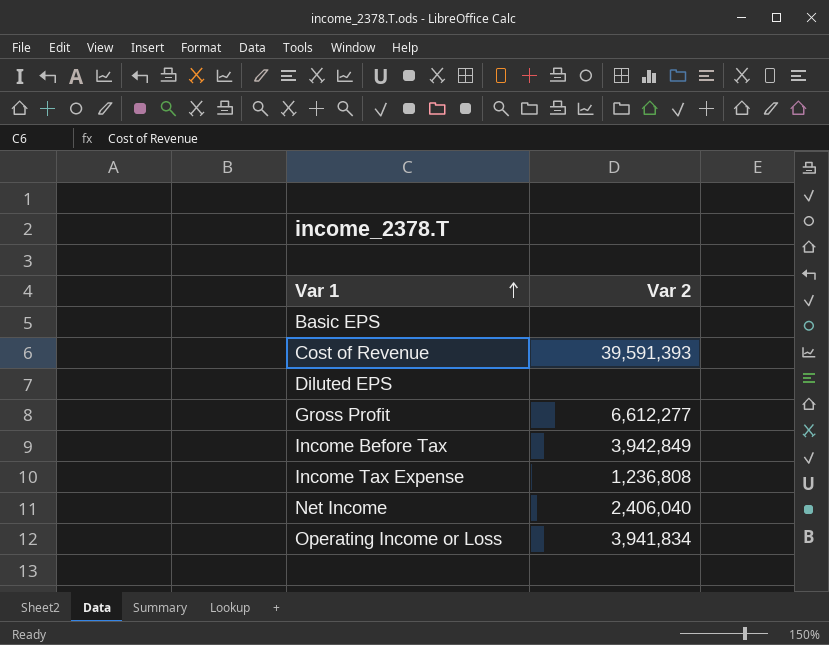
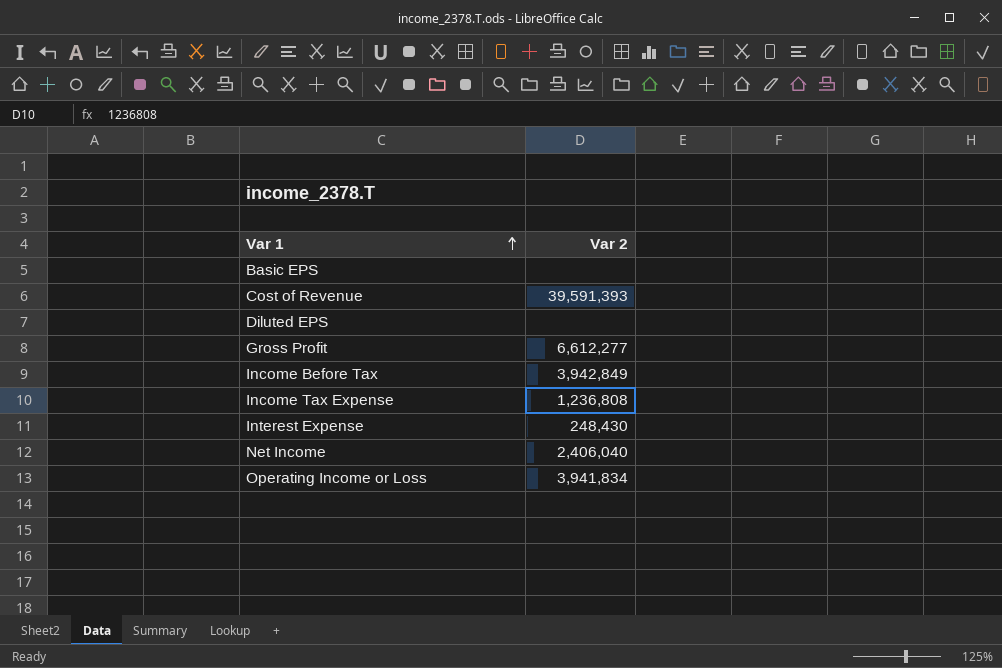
row Interest Expense: none -> 248,430

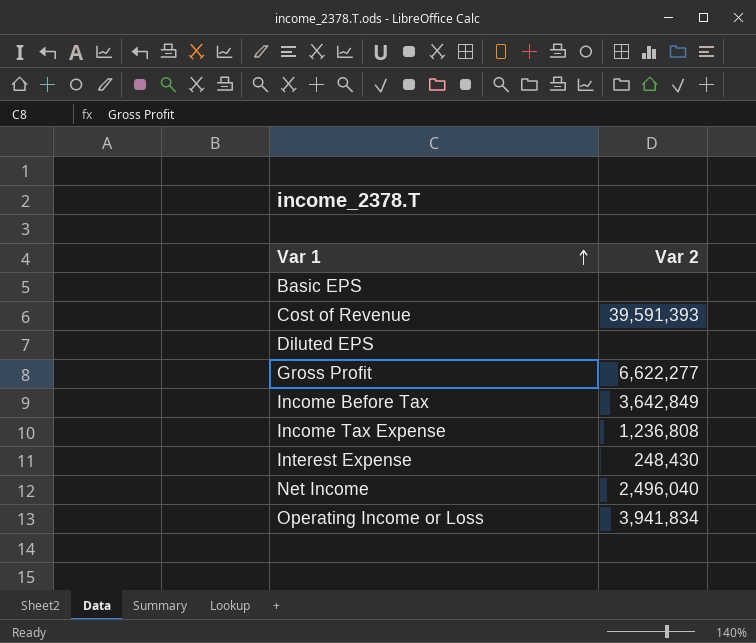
Gross Profit | Var 2: 6,612,277 -> 6,622,277
Income Before Tax | Var 2: 3,942,849 -> 3,642,849
Net Income | Var 2: 2,406,040 -> 2,496,040

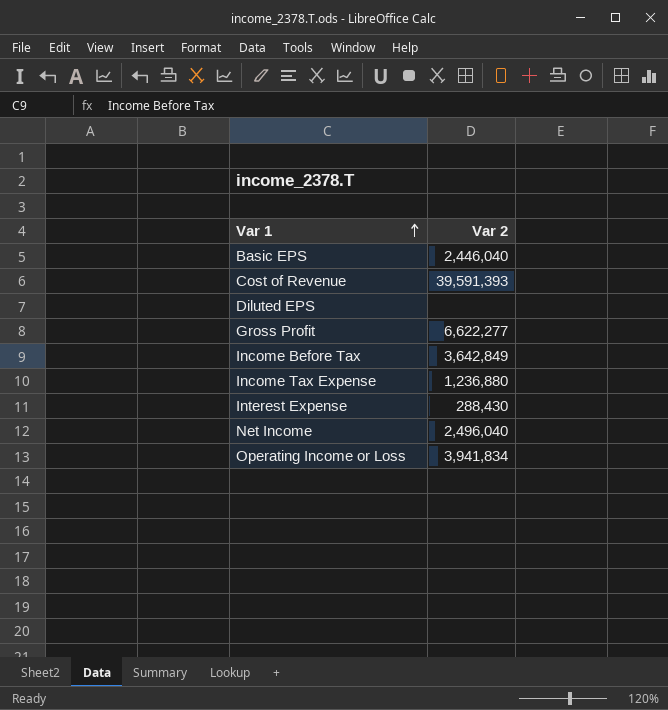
Basic EPS | Var 2: none -> 2,446,040
Income Tax Expense | Var 2: 1,236,808 -> 1,236,880
Interest Expense | Var 2: 248,430 -> 288,430

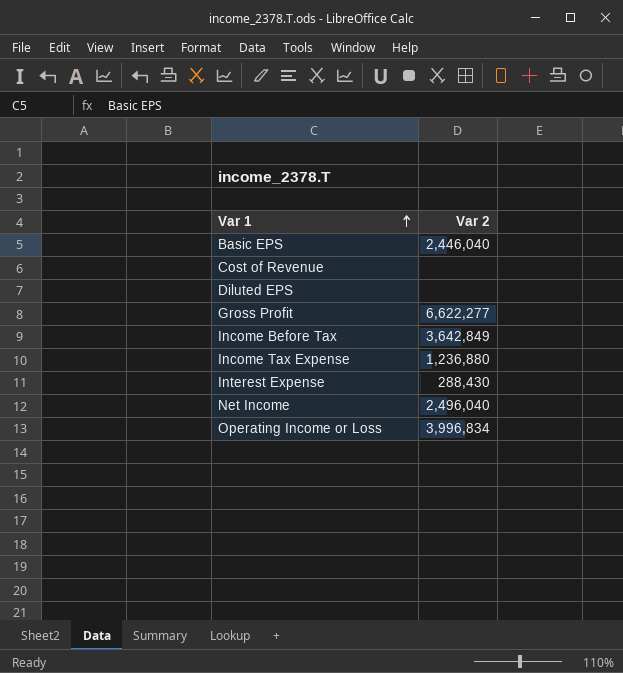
Cost of Revenue | Var 2: 39,591,393 -> none
Operating Income or Loss | Var 2: 3,941,834 -> 3,996,834

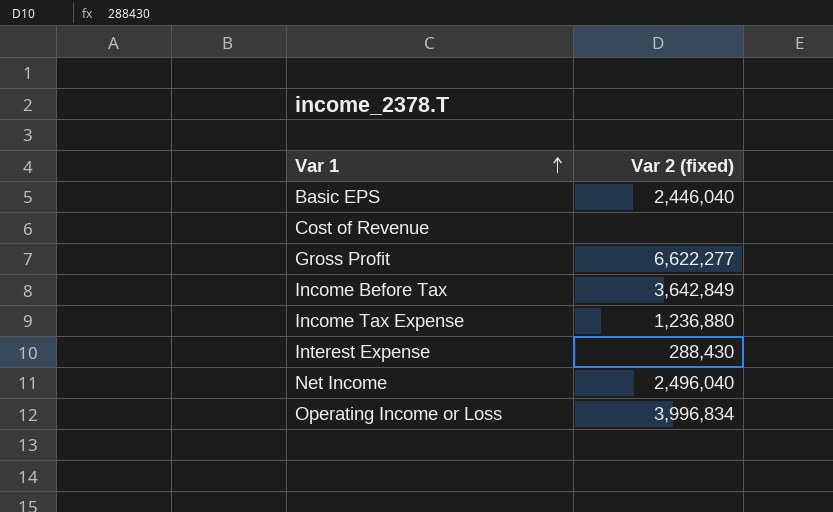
column name: Var 2 -> Var 2 (fixed)
row Diluted EPS: none -> none

